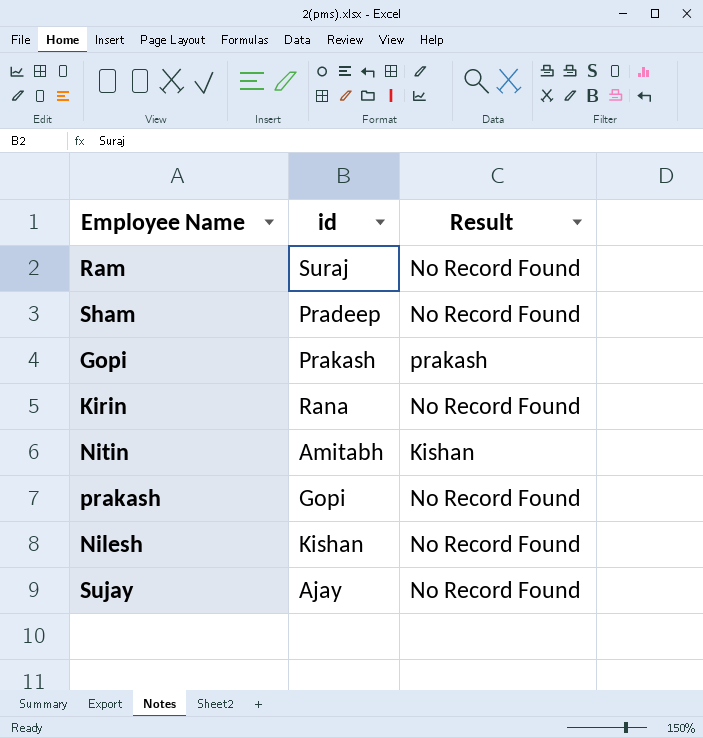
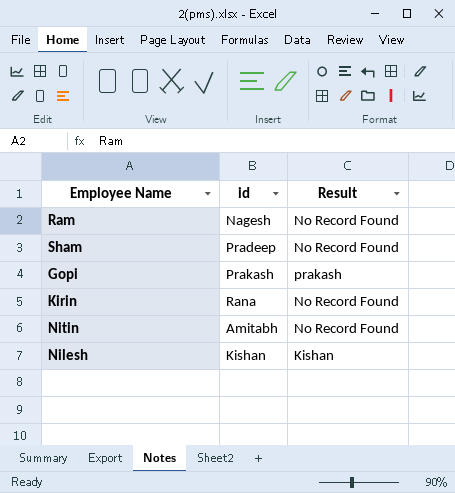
row prakash: Gopi | No Record Found -> none
row Sujay: Ajay | No Record Found -> none
Ram | id: Suraj -> Nagesh
Nitin | Result: Kishan -> No Record Found
Nilesh | Result: No Record Found -> Kishan

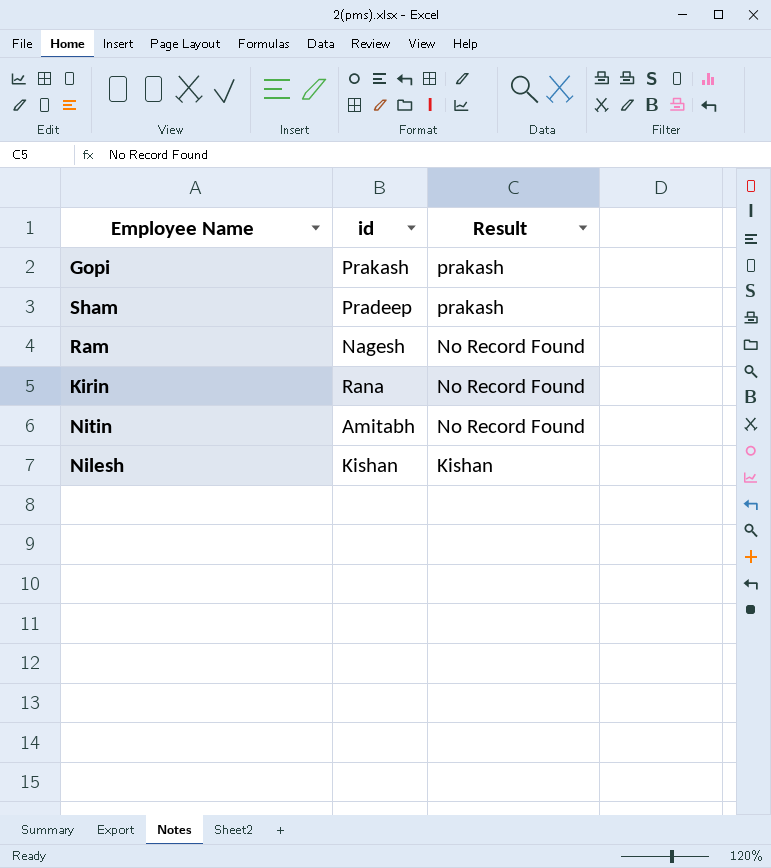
row order: none -> Result descending
Sham | Result: No Record Found -> prakash

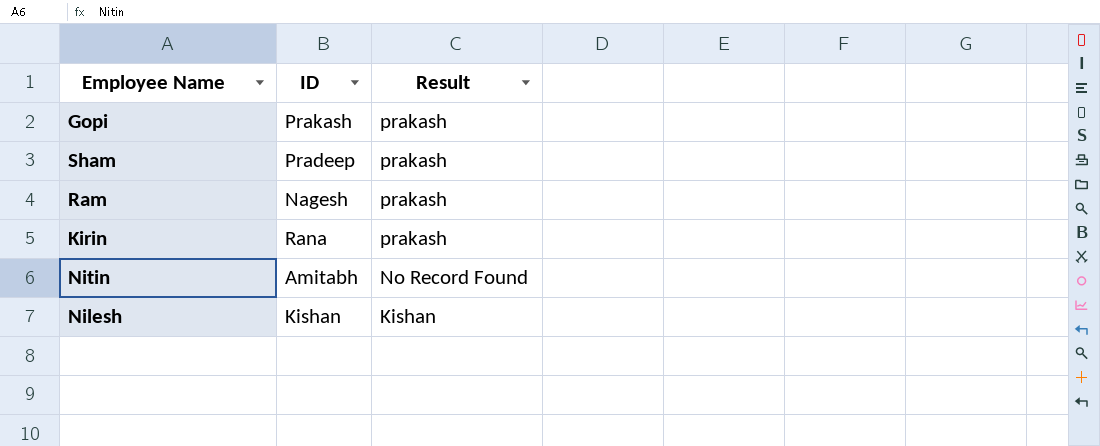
column name: id -> ID
Ram | Result: No Record Found -> prakash
Kirin | Result: No Record Found -> prakash

